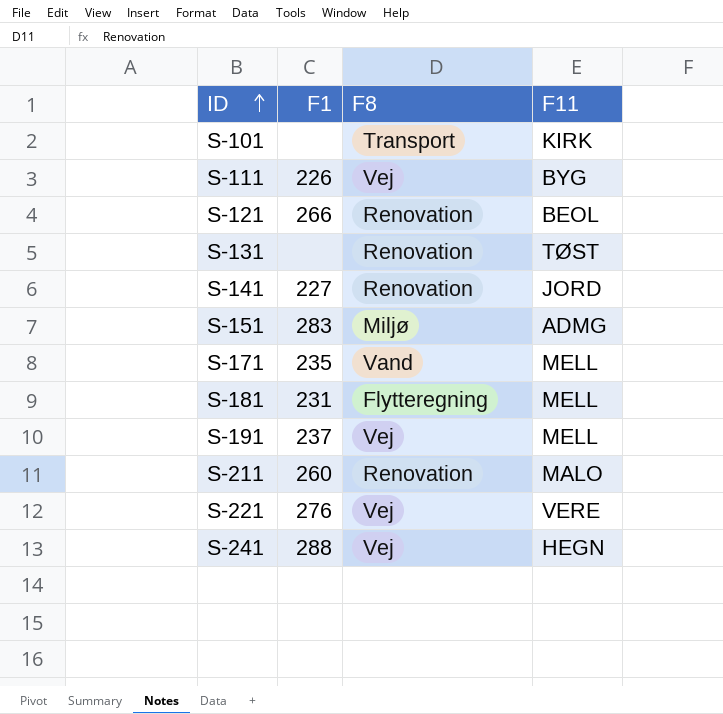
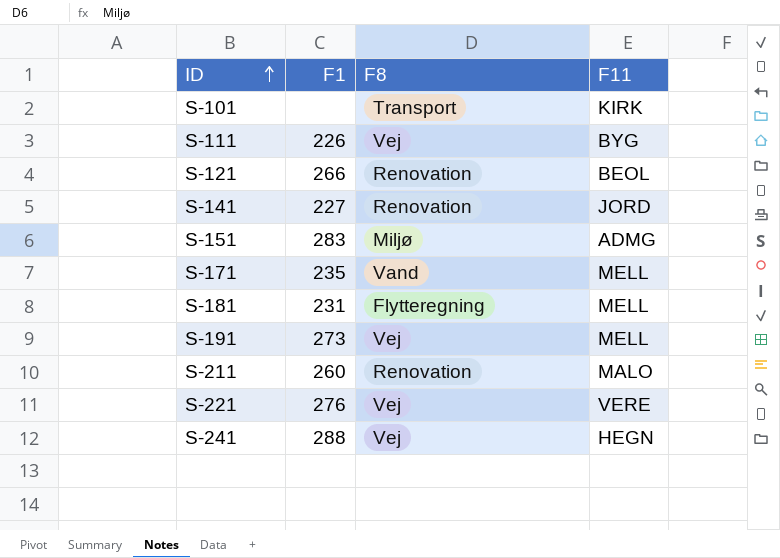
row S-131: none | Renovation | TØST -> none
S-191 | F1: 237 -> 273

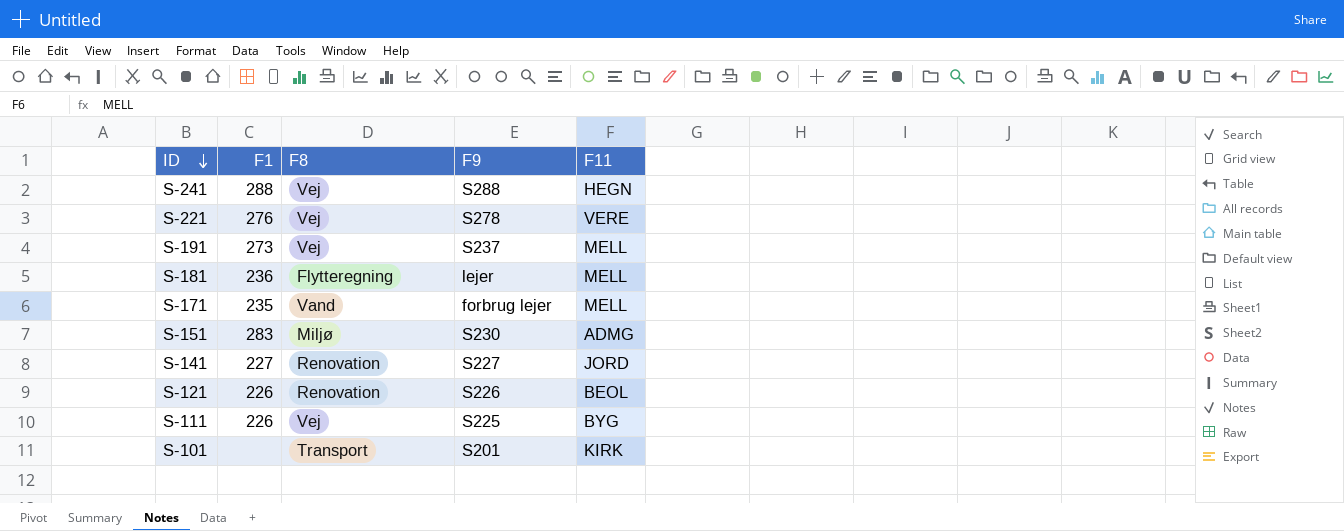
row order: ID ascending -> ID descending
column F9 | position: none -> 4
row S-211: 260 | Renovation | MALO -> none
S-181 | F1: 231 -> 236
S-121 | F1: 266 -> 226

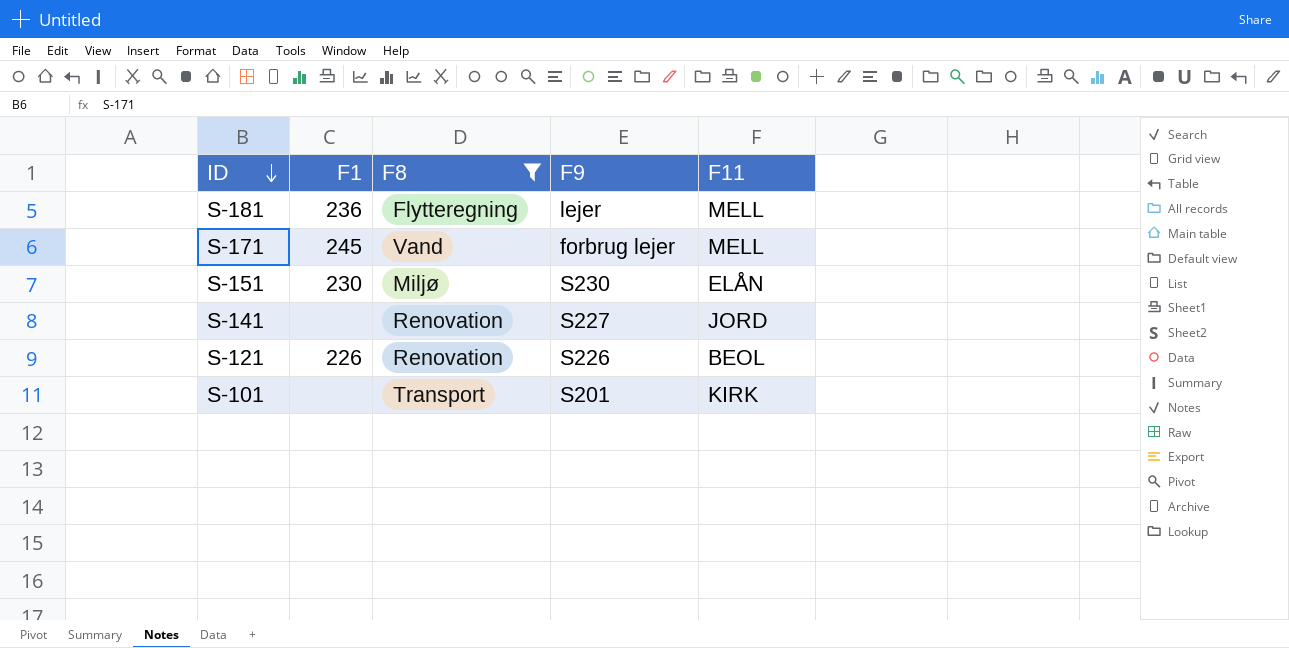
filter: none -> F8 != Vej
S-171 | F1: 235 -> 245
S-151 | F1: 283 -> 230
S-151 | F11: ADMG -> ELÅN
S-141 | F1: 227 -> none

